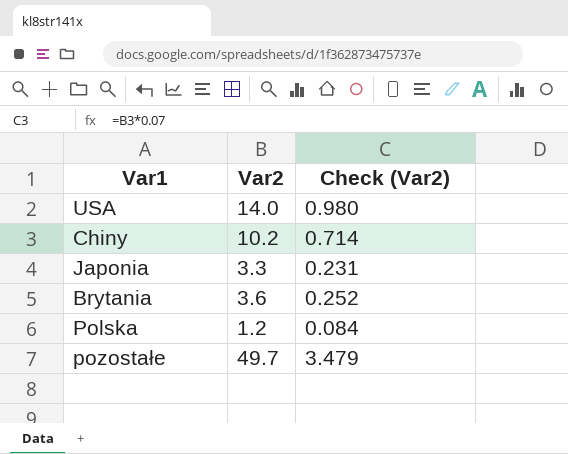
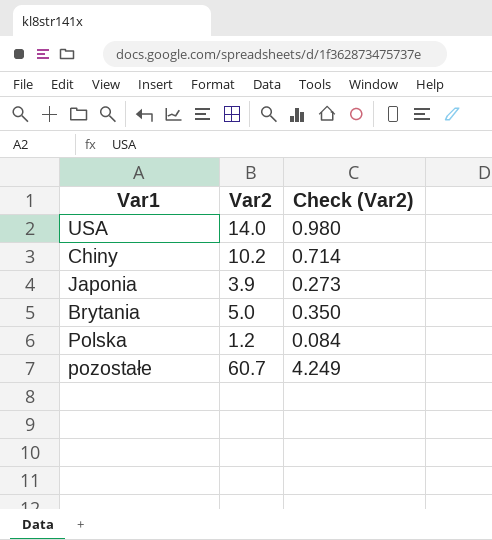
Japonia | Var2: 3.3 -> 3.9
Japonia | Check (Var2): 0.231 -> 0.273
Brytania | Var2: 3.6 -> 5.0
Brytania | Check (Var2): 0.252 -> 0.350
pozostałe | Var2: 49.7 -> 60.7
pozostałe | Check (Var2): 3.479 -> 4.249

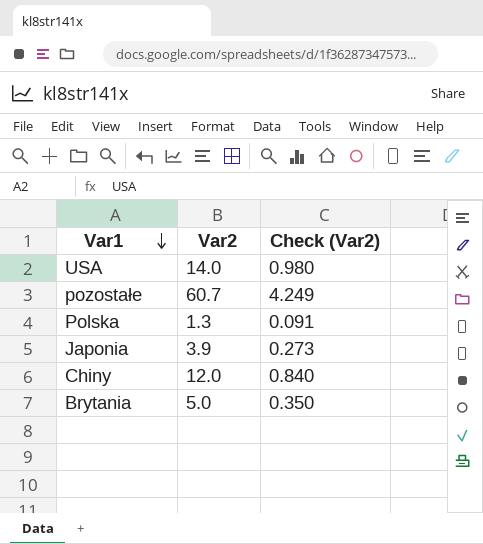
row order: none -> Var1 descending
Polska | Var2: 1.2 -> 1.3
Polska | Check (Var2): 0.084 -> 0.091
Chiny | Var2: 10.2 -> 12.0
Chiny | Check (Var2): 0.714 -> 0.840

